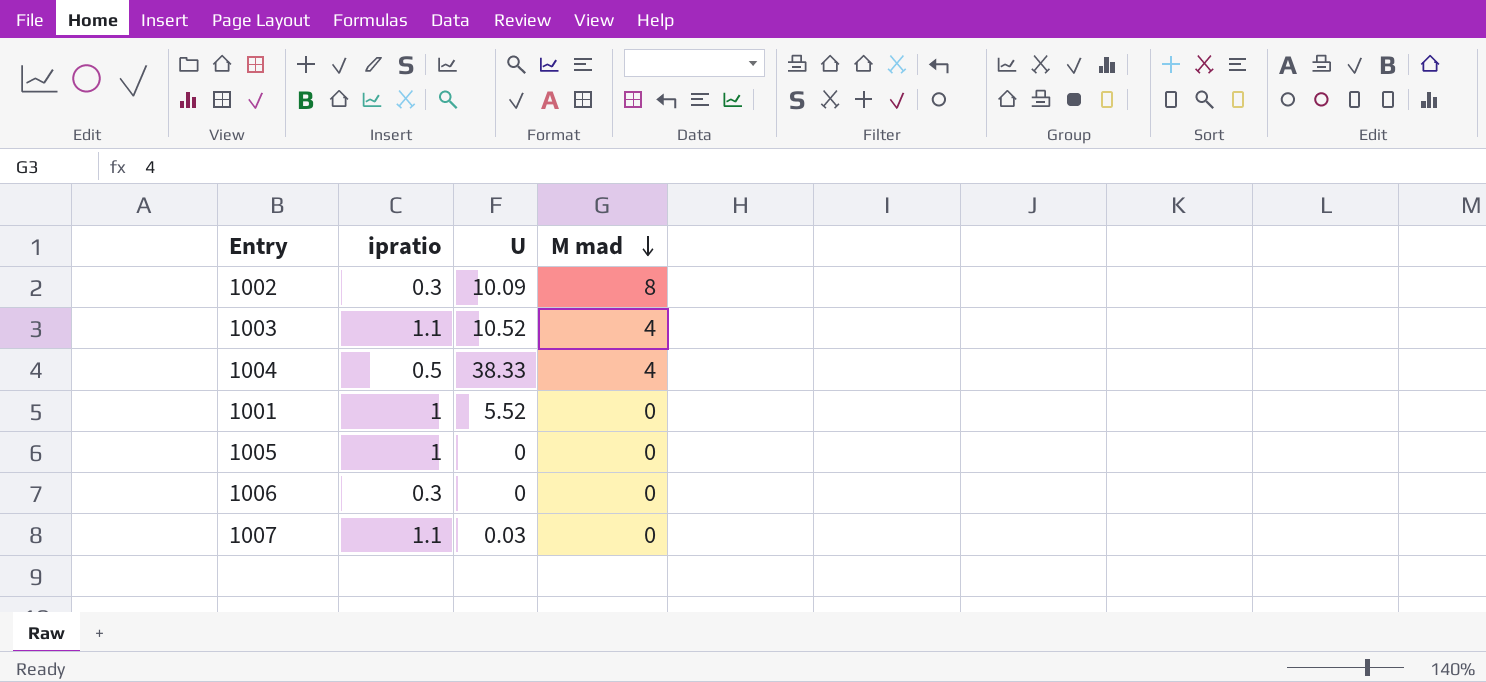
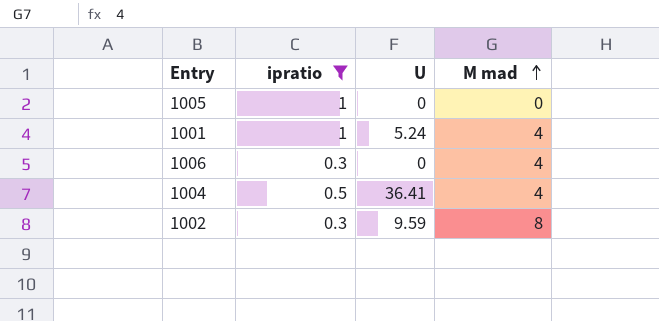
filter: none -> ipratio != 1.1
row order: M mad descending -> M mad ascending
1001 | U: 5.52 -> 5.24
1001 | M mad: 0 -> 4
1006 | M mad: 0 -> 4
1004 | U: 38.33 -> 36.41
1002 | U: 10.09 -> 9.59

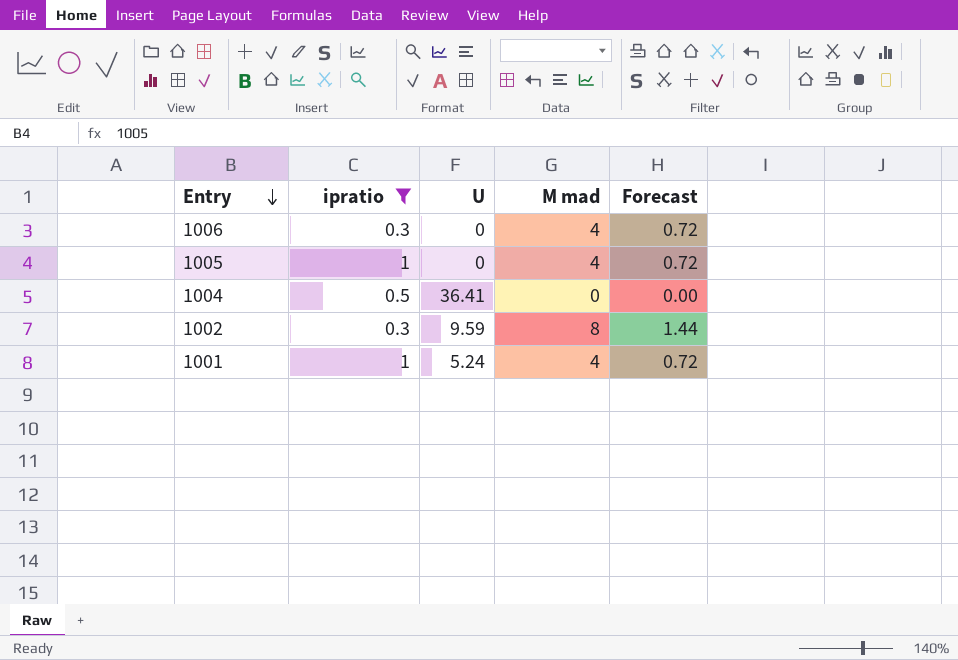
row order: M mad ascending -> Entry descending
column Forecast | formula: none -> [M mad] * 0.18
1005 | M mad: 0 -> 4
1004 | M mad: 4 -> 0

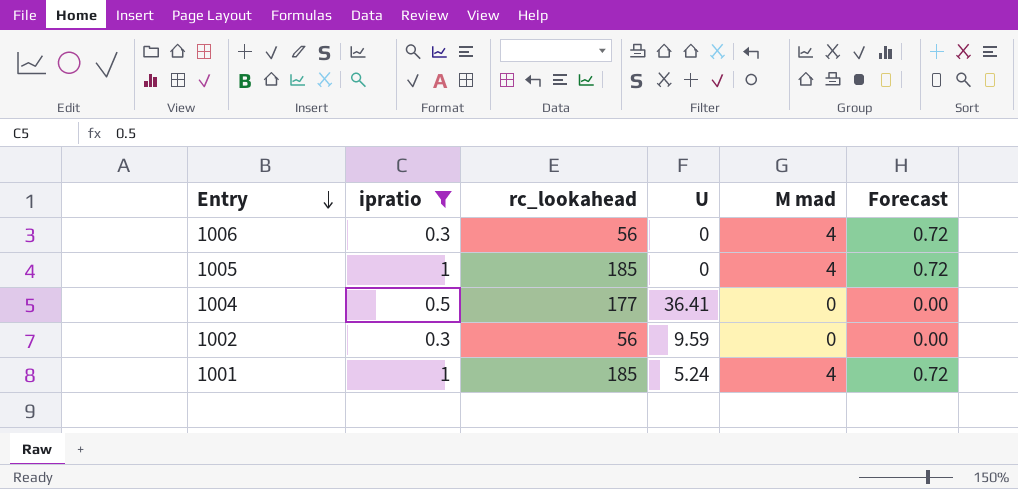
column rc_lookahead | position: none -> 3
1002 | M mad: 8 -> 0
1002 | Forecast: 1.44 -> 0.00

